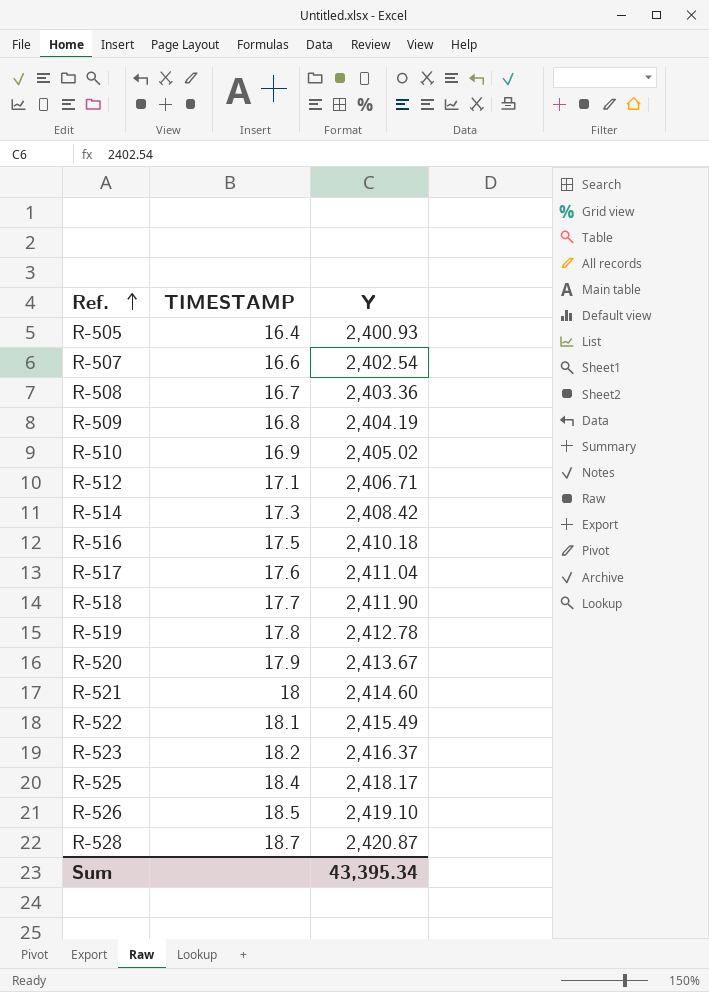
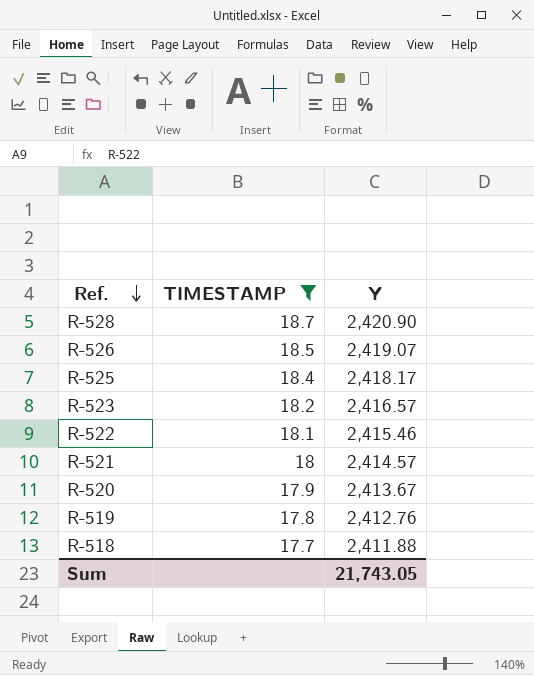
filter: none -> TIMESTAMP >= 17.7
row order: Ref. ascending -> Ref. descending
R-528 | Y: 2,420.87 -> 2,420.90
R-526 | Y: 2,419.10 -> 2,419.07
R-523 | Y: 2,416.37 -> 2,416.57
R-522 | Y: 2,415.49 -> 2,415.46
R-521 | Y: 2,414.60 -> 2,414.57
R-519 | Y: 2,412.78 -> 2,412.76
R-518 | Y: 2,411.90 -> 2,411.88
Sum | Y: 43,395.34 -> 21,743.05

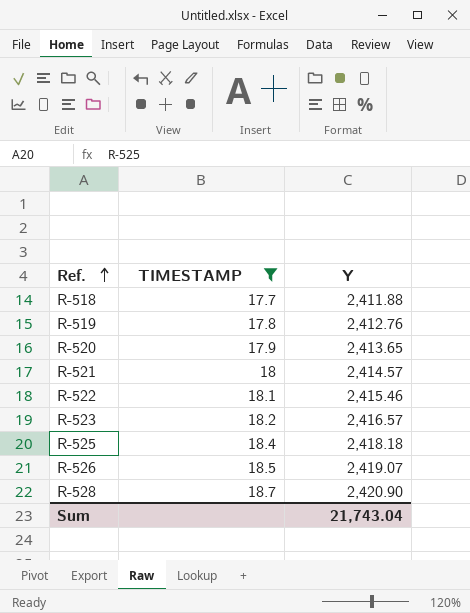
row order: Ref. descending -> Ref. ascending
R-520 | Y: 2,413.67 -> 2,413.65
R-525 | Y: 2,418.17 -> 2,418.18
Sum | Y: 21,743.05 -> 21,743.04

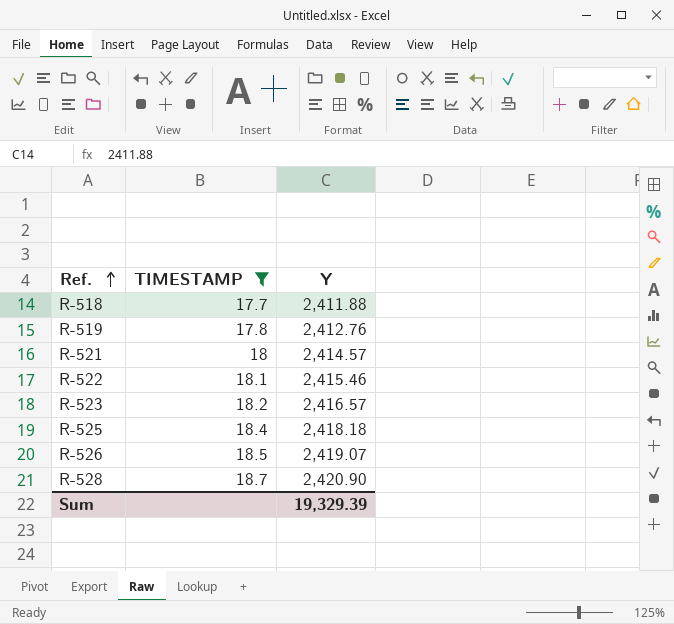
row R-520: 17.9 | 2,413.65 -> none
Sum | Y: 21,743.04 -> 19,329.39

